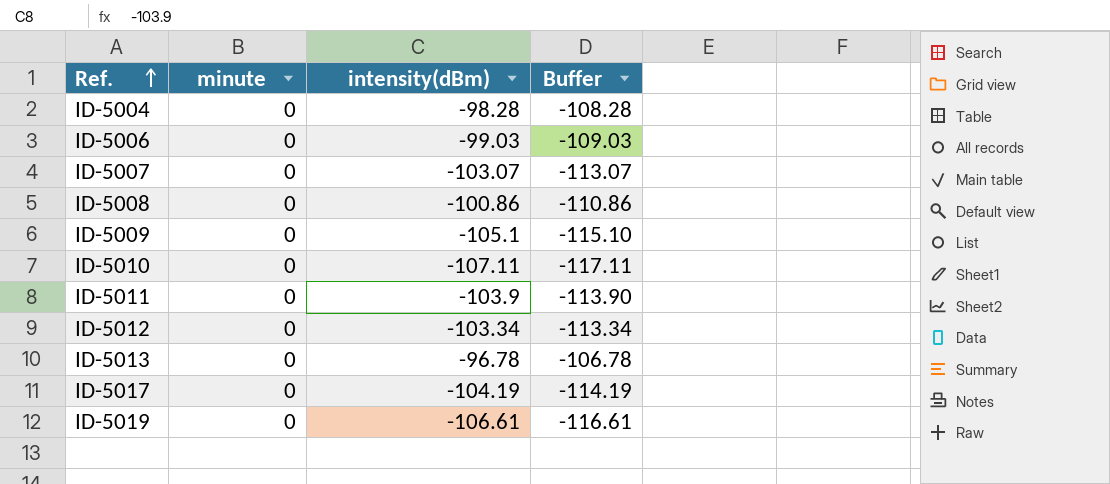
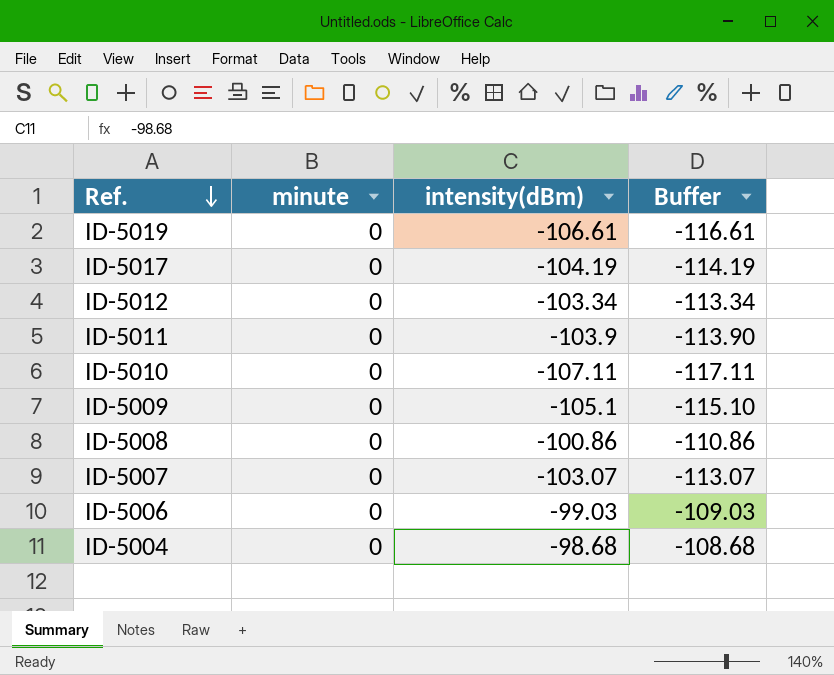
row order: Ref. ascending -> Ref. descending
row ID-5013: 0 | -96.78 | -106.78 -> none
ID-5004 | intensity(dBm): -98.28 -> -98.68
ID-5004 | Buffer: -108.28 -> -108.68

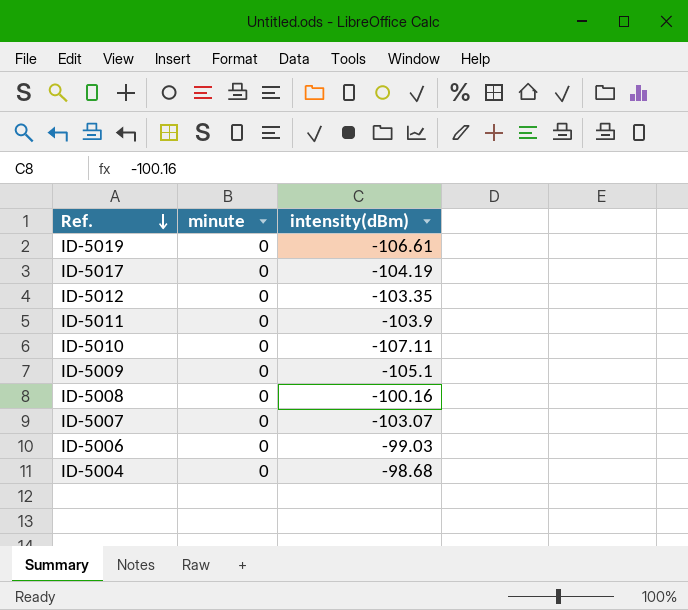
column Buffer | formula: [intensity(dBm)] - 10 -> none
ID-5012 | intensity(dBm): -103.34 -> -103.35
ID-5008 | intensity(dBm): -100.86 -> -100.16

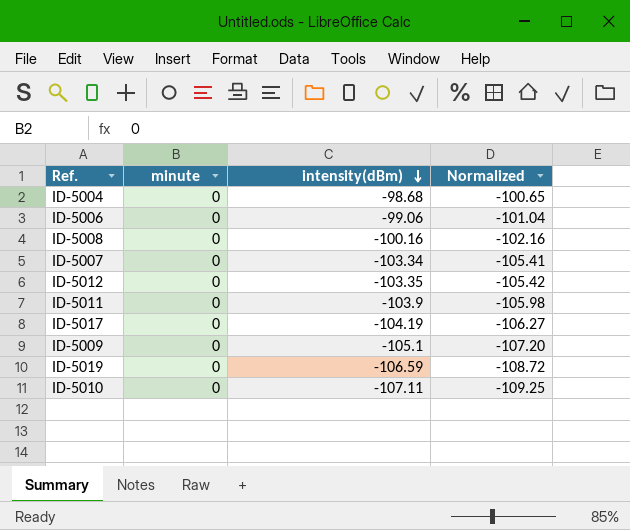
row order: Ref. descending -> intensity(dBm) descending
column Normalized | formula: none -> [intensity(dBm)] * 1.02
ID-5006 | intensity(dBm): -99.03 -> -99.06
ID-5007 | intensity(dBm): -103.07 -> -103.34
ID-5019 | intensity(dBm): -106.61 -> -106.59

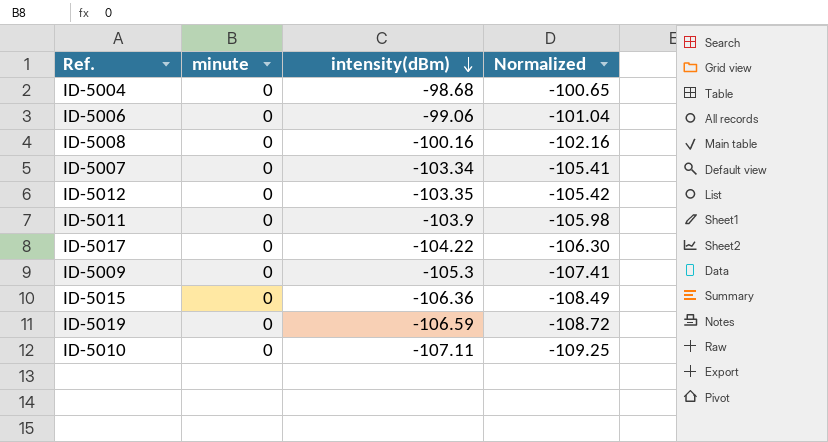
ID-5017 | intensity(dBm): -104.19 -> -104.22
ID-5017 | Normalized: -106.27 -> -106.30
ID-5009 | intensity(dBm): -105.1 -> -105.3
ID-5009 | Normalized: -107.20 -> -107.41
row ID-5015: none -> 0 | -106.36 | -108.49

